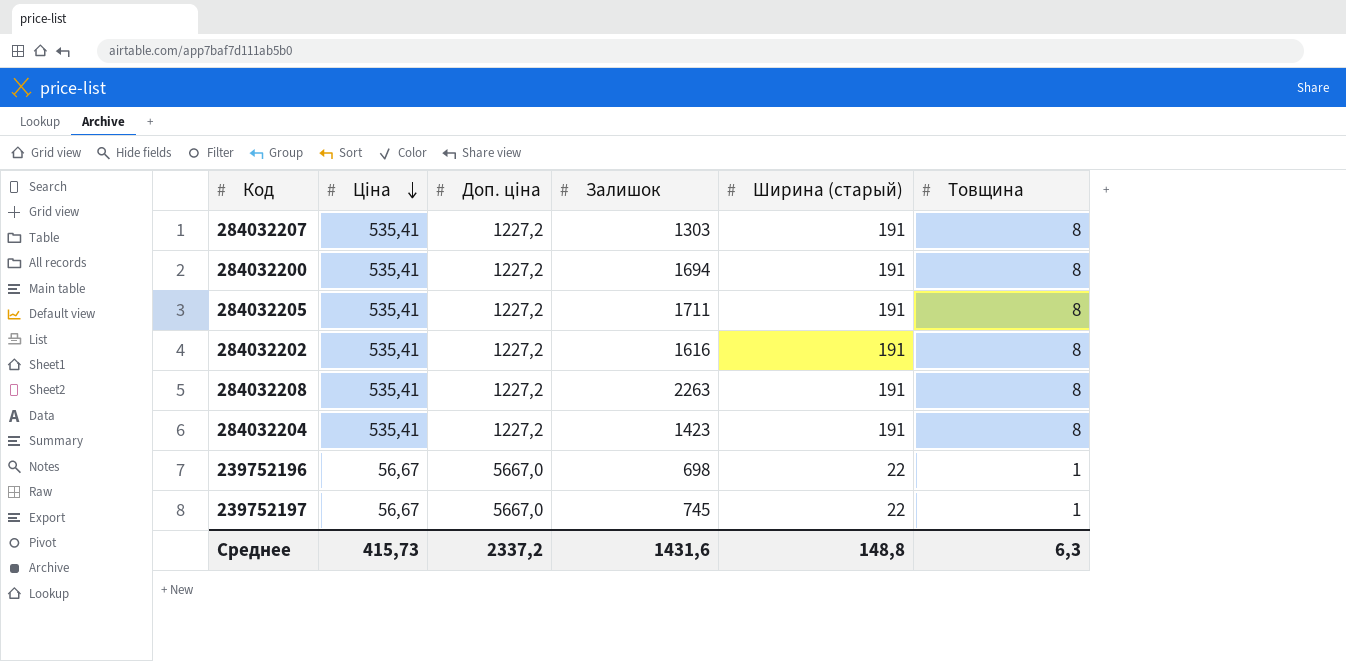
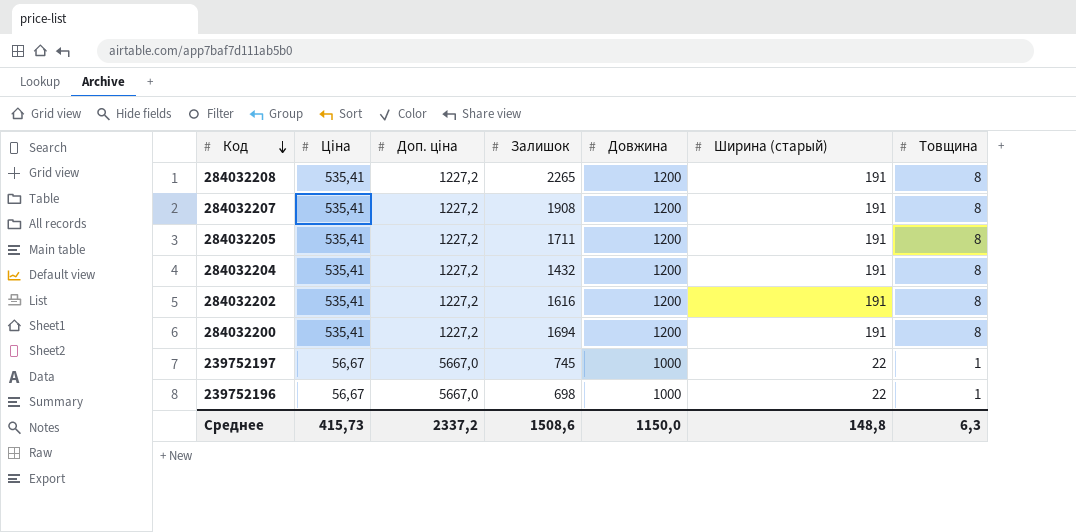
row order: Ціна descending -> Код descending
column Довжина | position: none -> 5
284032208 | Залишок: 2263 -> 2265
284032207 | Залишок: 1303 -> 1908
284032204 | Залишок: 1423 -> 1432
Среднее | Залишок: 1431,6 -> 1508,6

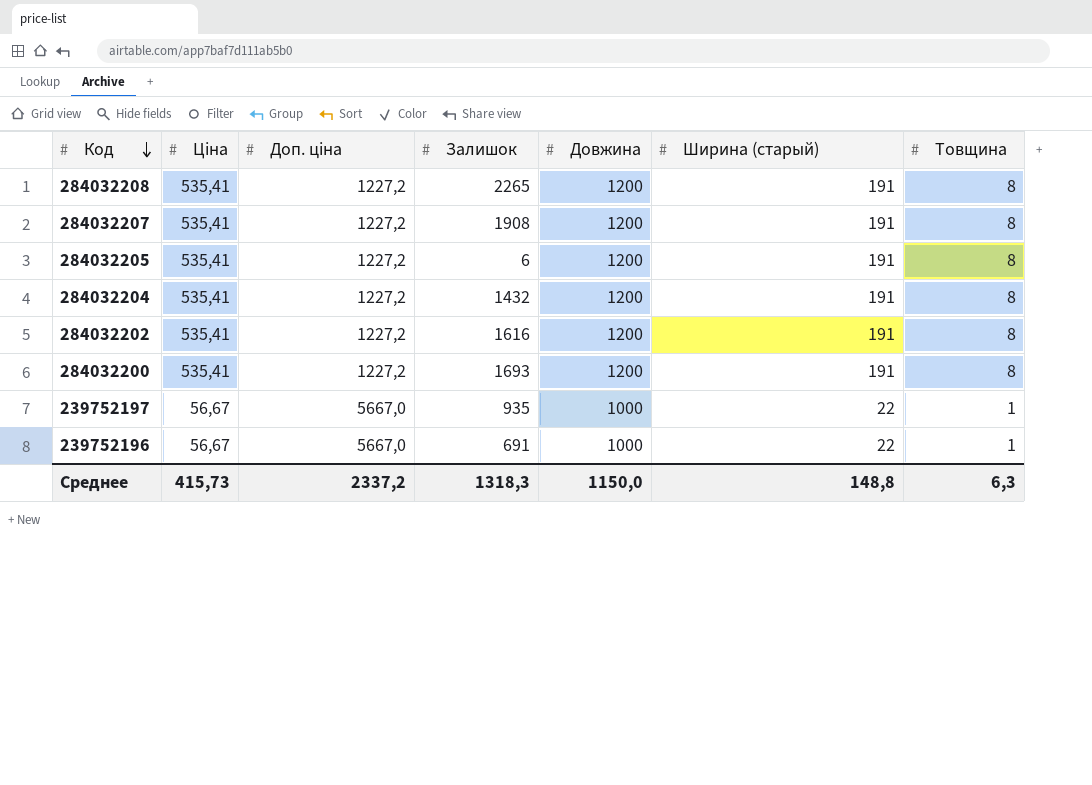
284032205 | Залишок: 1711 -> 6
284032200 | Залишок: 1694 -> 1693
239752197 | Залишок: 745 -> 935
239752196 | Залишок: 698 -> 691
Среднее | Залишок: 1508,6 -> 1318,3

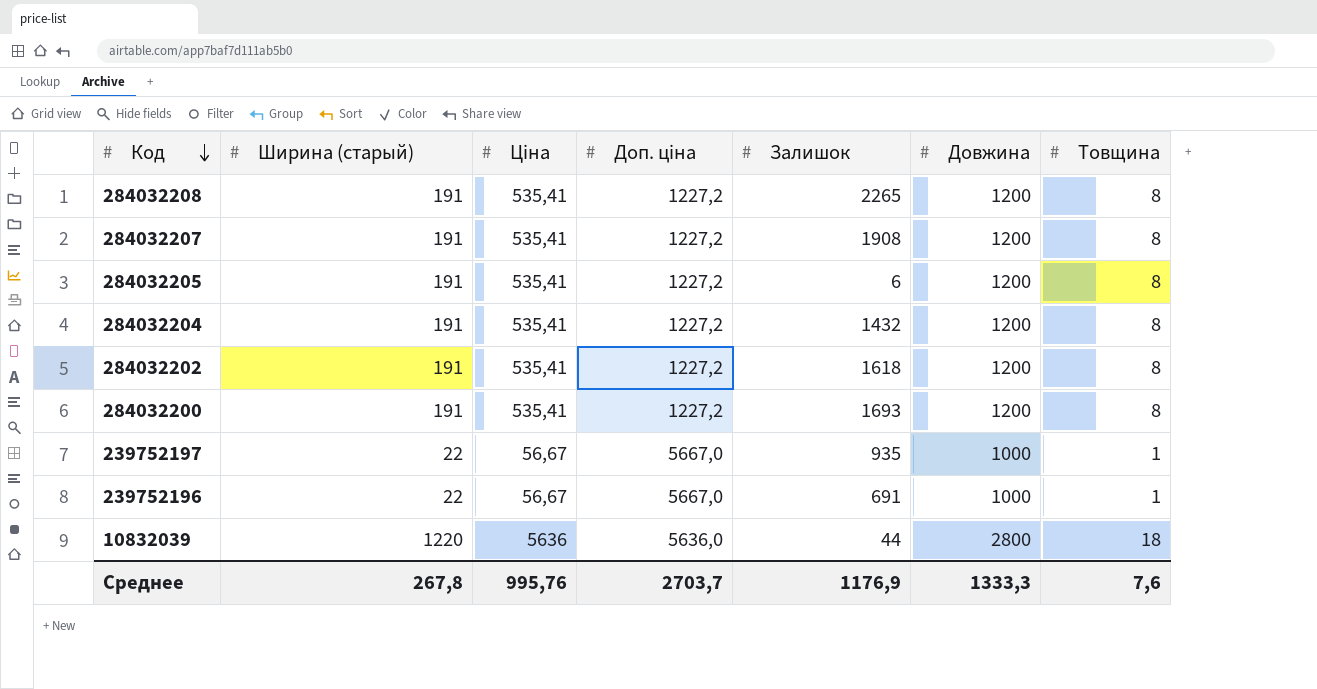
column Ширина (старый) | position: 6 -> 2
284032202 | Залишок: 1616 -> 1618
row 10832039: none -> 1220 | 5636 | 5636,0 | 44 | 2800 | 18
Среднее | Ширина (старый): 148,8 -> 267,8
Среднее | Ціна: 415,73 -> 995,76
Среднее | Доп. ціна: 2337,2 -> 2703,7
Среднее | Залишок: 1318,3 -> 1176,9
Среднее | Довжина: 1150,0 -> 1333,3
Среднее | Товщина: 6,3 -> 7,6

